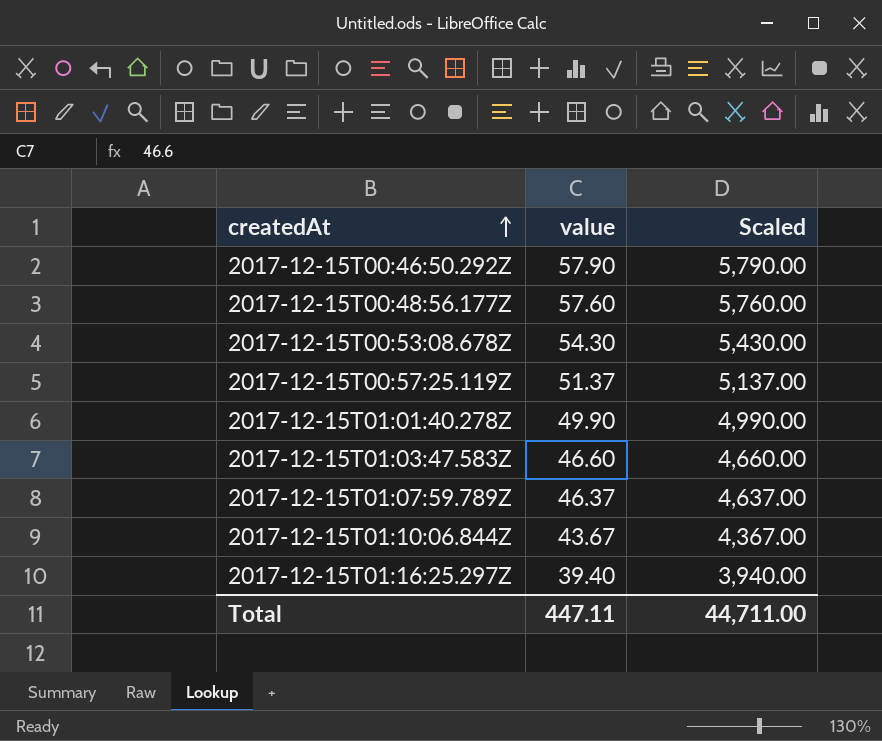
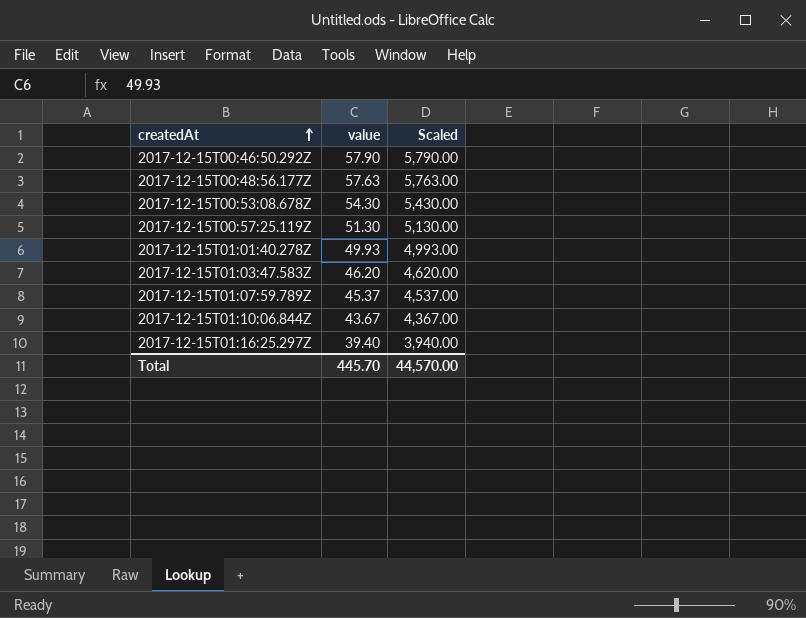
2017-12-15T00:48:56.177Z | value: 57.60 -> 57.63
2017-12-15T00:48:56.177Z | Scaled: 5,760.00 -> 5,763.00
2017-12-15T00:57:25.119Z | value: 51.37 -> 51.30
2017-12-15T00:57:25.119Z | Scaled: 5,137.00 -> 5,130.00
2017-12-15T01:01:40.278Z | value: 49.90 -> 49.93
2017-12-15T01:01:40.278Z | Scaled: 4,990.00 -> 4,993.00
2017-12-15T01:03:47.583Z | value: 46.60 -> 46.20
2017-12-15T01:03:47.583Z | Scaled: 4,660.00 -> 4,620.00
2017-12-15T01:07:59.789Z | value: 46.37 -> 45.37
2017-12-15T01:07:59.789Z | Scaled: 4,637.00 -> 4,537.00
Total | value: 447.11 -> 445.70
Total | Scaled: 44,711.00 -> 44,570.00

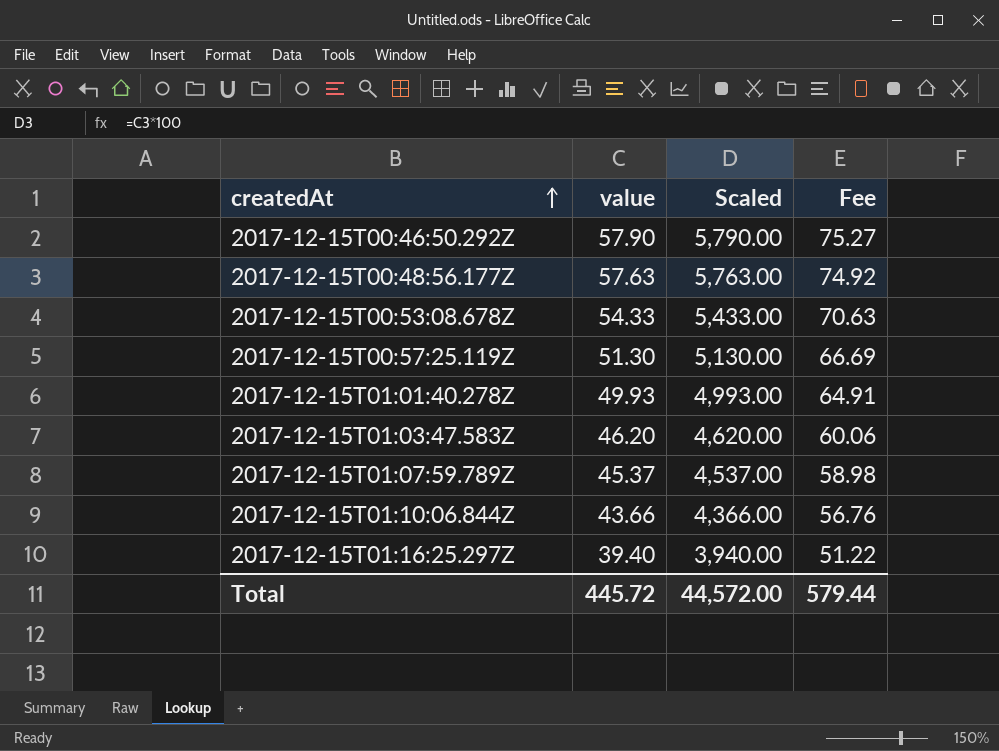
column Fee | formula: none -> [value] * 1.3
2017-12-15T00:53:08.678Z | value: 54.30 -> 54.33
2017-12-15T00:53:08.678Z | Scaled: 5,430.00 -> 5,433.00
2017-12-15T01:10:06.844Z | value: 43.67 -> 43.66
2017-12-15T01:10:06.844Z | Scaled: 4,367.00 -> 4,366.00
Total | value: 445.70 -> 445.72
Total | Scaled: 44,570.00 -> 44,572.00

